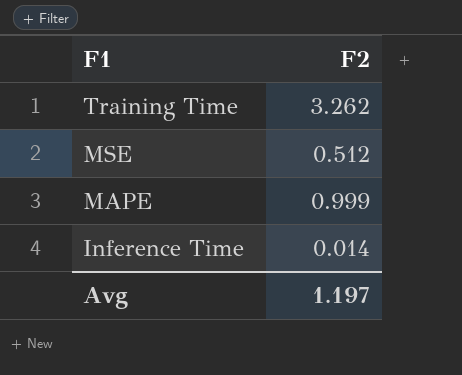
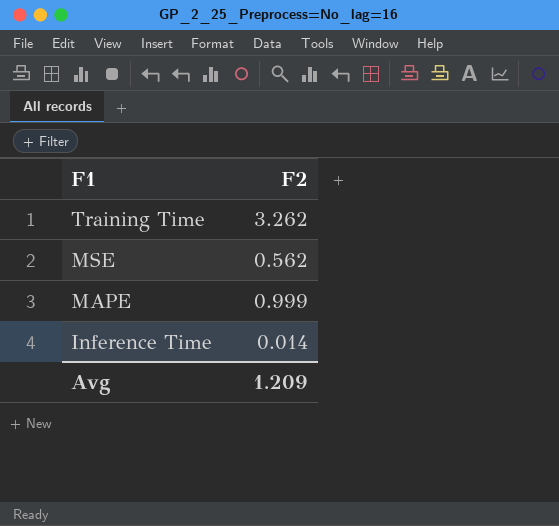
MSE | F2: 0.512 -> 0.562
Avg | F2: 1.197 -> 1.209

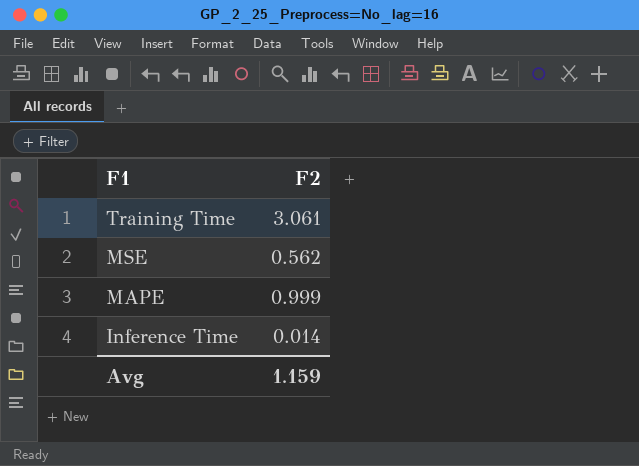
Training Time | F2: 3.262 -> 3.061
Avg | F2: 1.209 -> 1.159

